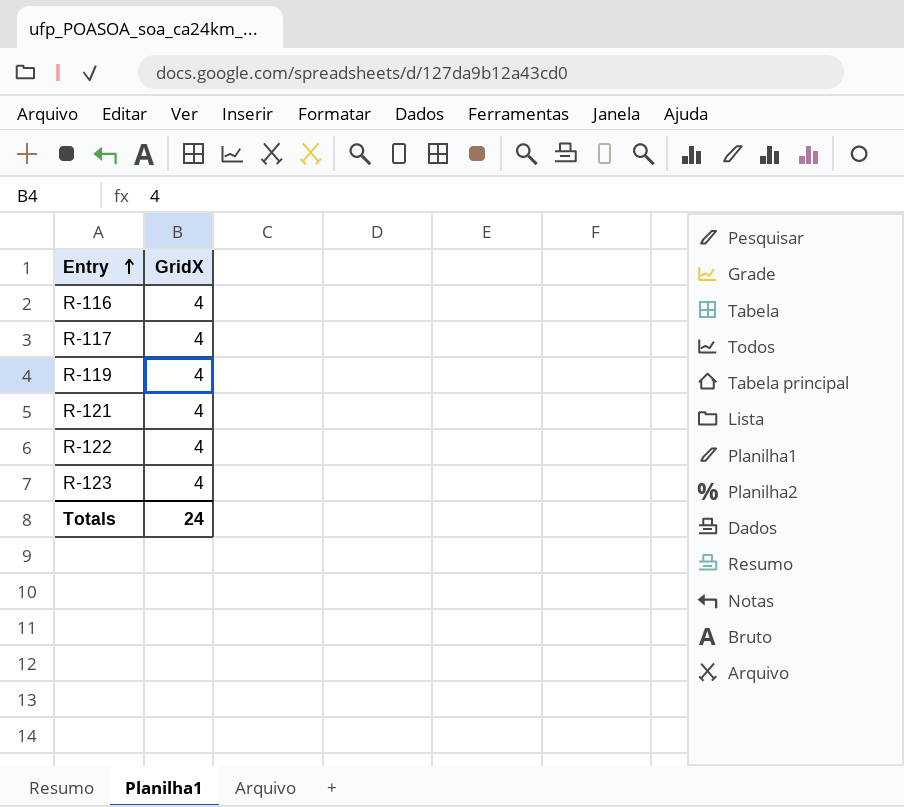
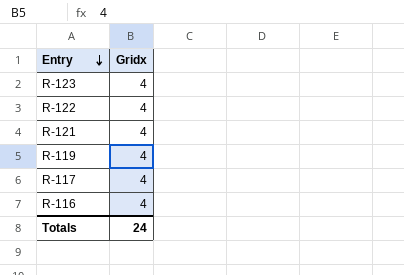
row order: Entry ascending -> Entry descending
column name: GridX -> Gridx

